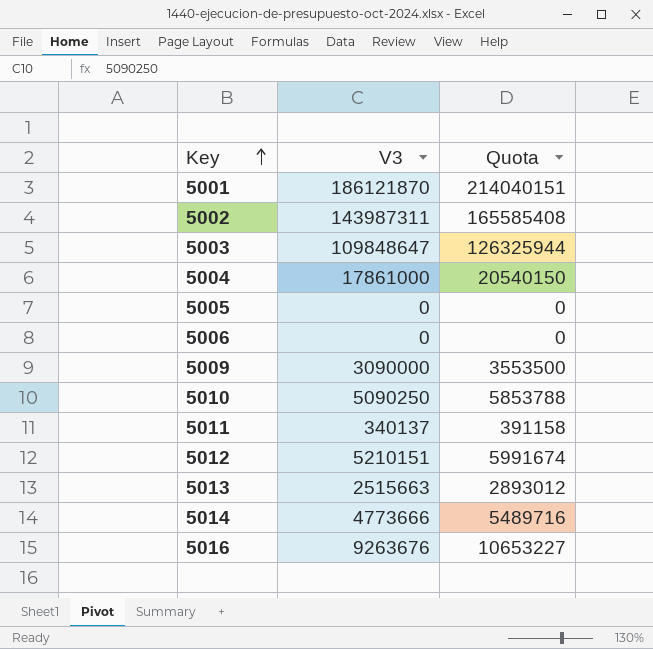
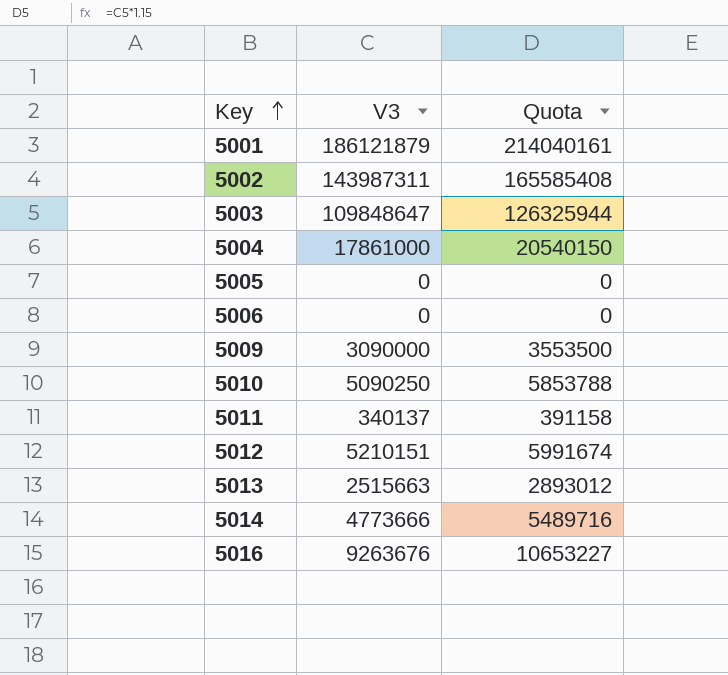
5001 | V3: 186121870 -> 186121879
5001 | Quota: 214040151 -> 214040161

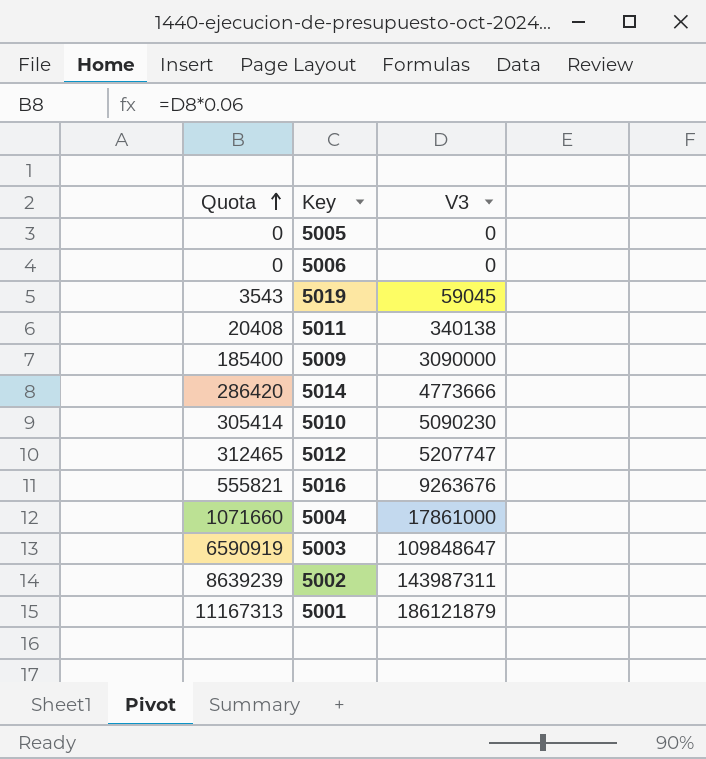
row order: Key ascending -> Quota ascending
column Quota | formula: [V3] * 1.15 -> [V3] * 0.06
column Quota | position: 3 -> 1
row 5013: 2515663 | 2893012 -> none
row 5019: none -> 3543 | 59045
5011 | V3: 340137 -> 340138
5010 | V3: 5090250 -> 5090230
5012 | V3: 5210151 -> 5207747

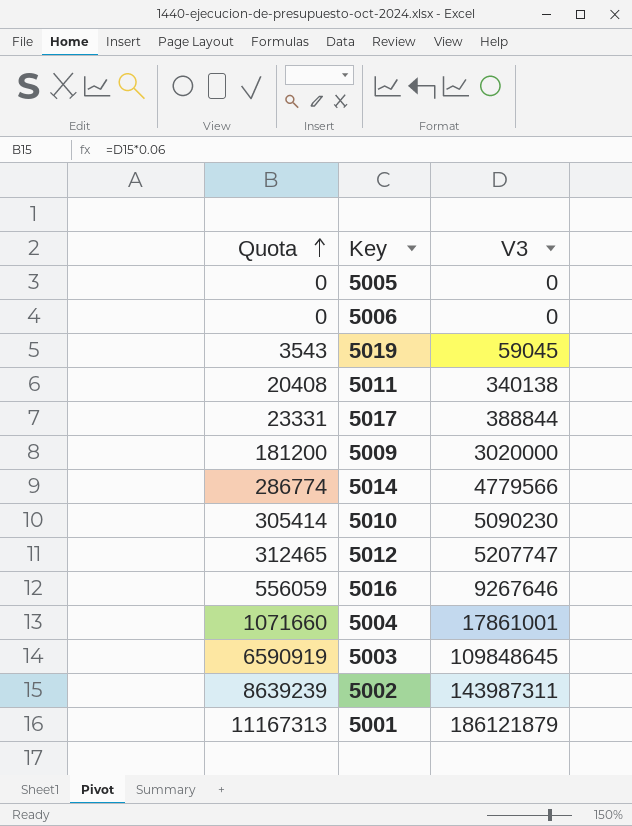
row 5017: none -> 23331 | 388844
5009 | Quota: 185400 -> 181200
5009 | V3: 3090000 -> 3020000
5014 | Quota: 286420 -> 286774
5014 | V3: 4773666 -> 4779566
5016 | Quota: 555821 -> 556059
5016 | V3: 9263676 -> 9267646
5004 | V3: 17861000 -> 17861001
5003 | V3: 109848647 -> 109848645

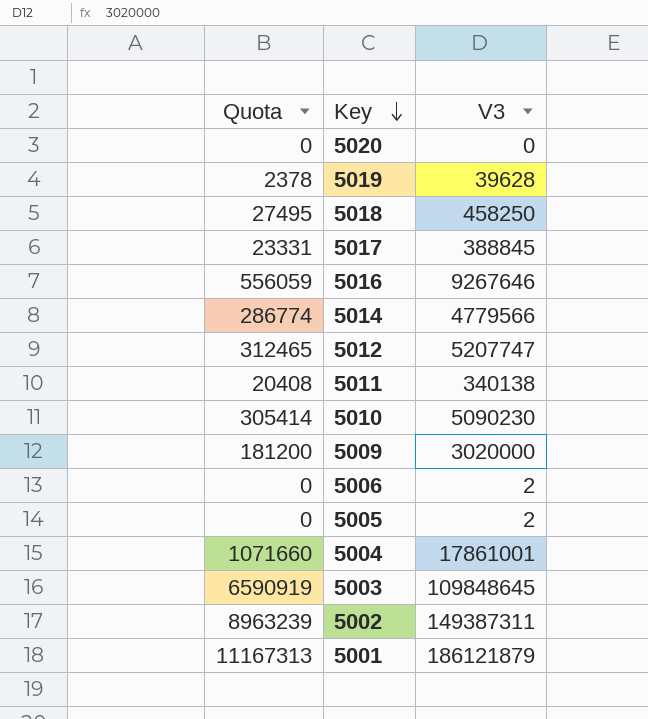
row order: Quota ascending -> Key descending
row 5020: none -> 0 | 0
5019 | Quota: 3543 -> 2378
5019 | V3: 59045 -> 39628
row 5018: none -> 27495 | 458250
5017 | V3: 388844 -> 388845
5006 | V3: 0 -> 2
5005 | V3: 0 -> 2
5002 | Quota: 8639239 -> 8963239
5002 | V3: 143987311 -> 149387311

